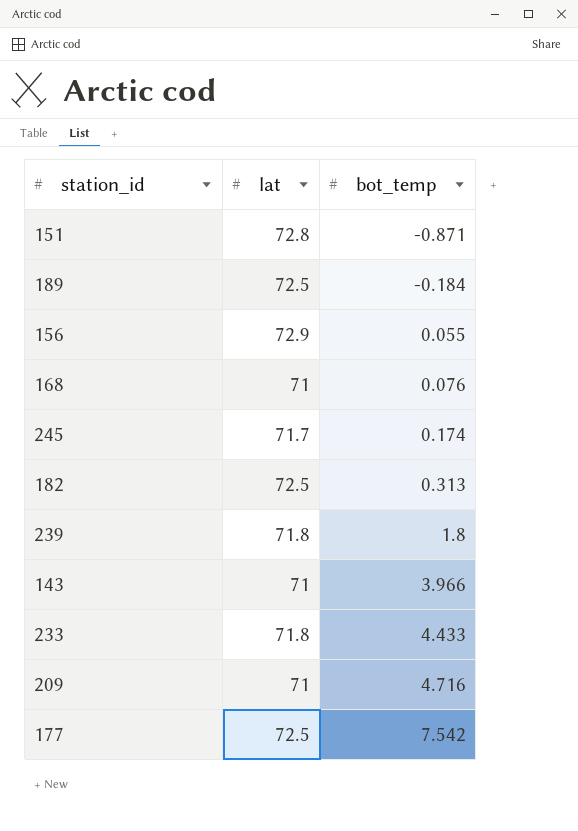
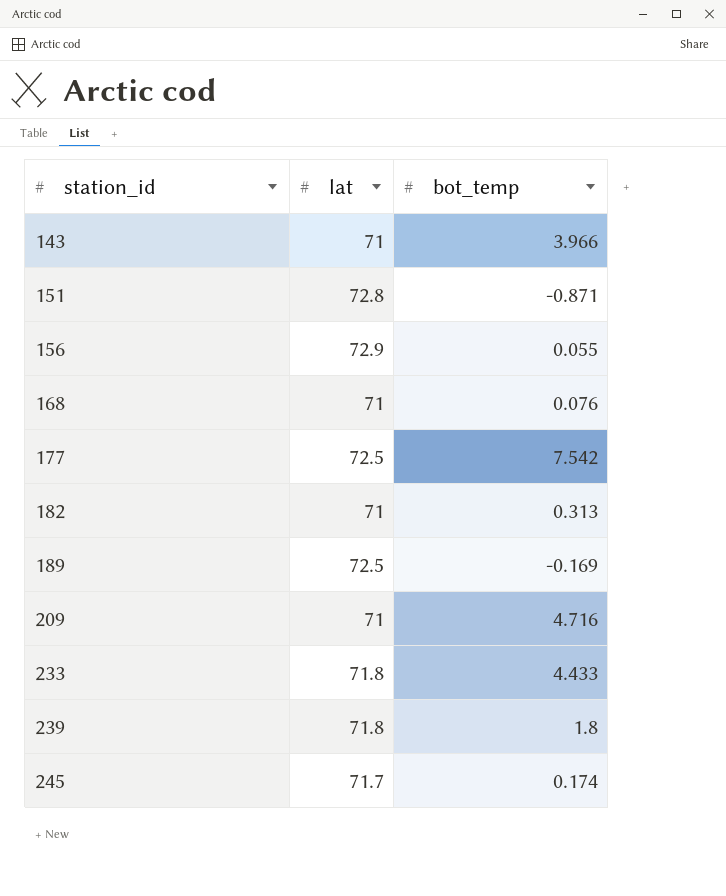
row order: bot_temp ascending -> station_id ascending
182 | lat: 72.5 -> 71
189 | bot_temp: -0.184 -> -0.169

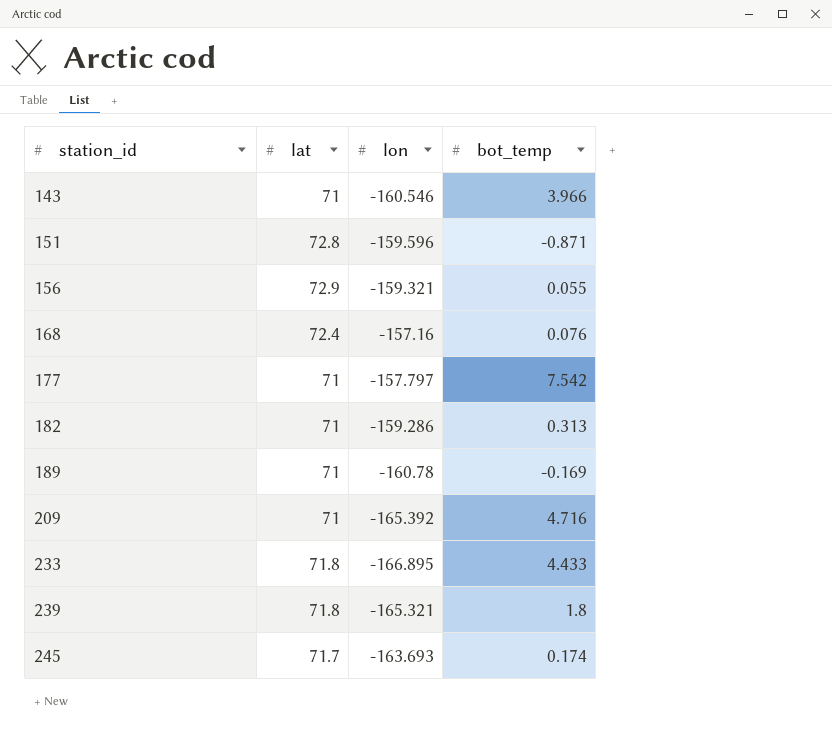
column lon | position: none -> 3
168 | lat: 71 -> 72.4
177 | lat: 72.5 -> 71
189 | lat: 72.5 -> 71

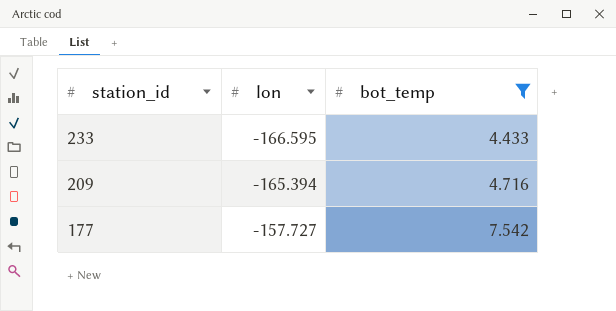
filter: none -> bot_temp >= 4.433
row order: station_id ascending -> station_id descending
column lat | position: 2 -> none
233 | lon: -166.895 -> -166.595
209 | lon: -165.392 -> -165.394
177 | lon: -157.797 -> -157.727

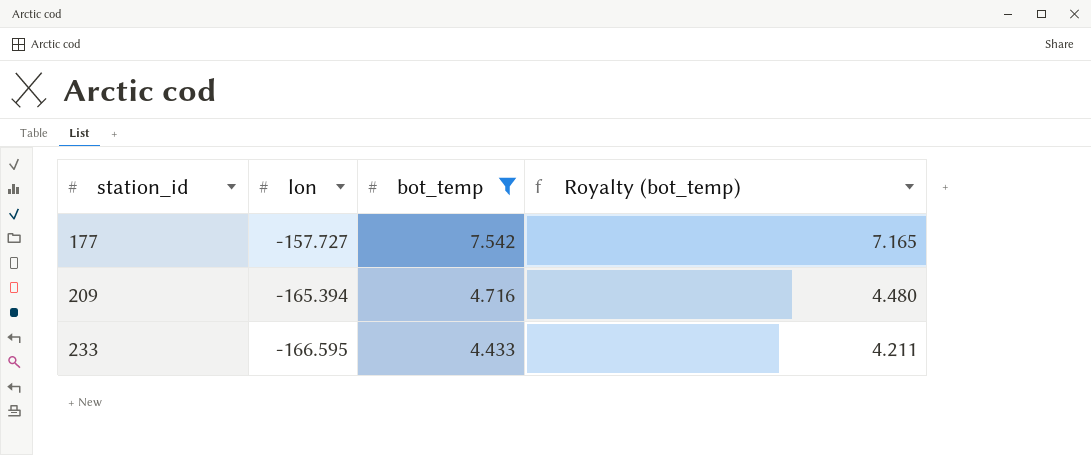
row order: station_id descending -> station_id ascending
column Royalty (bot_temp) | formula: none -> [bot_temp] * 0.95

